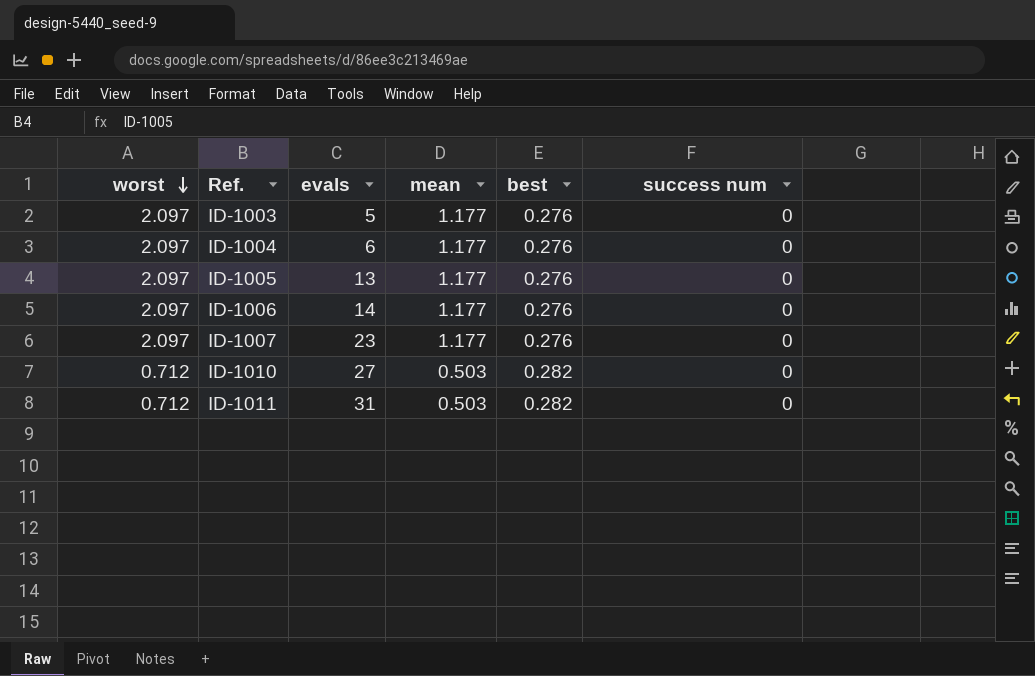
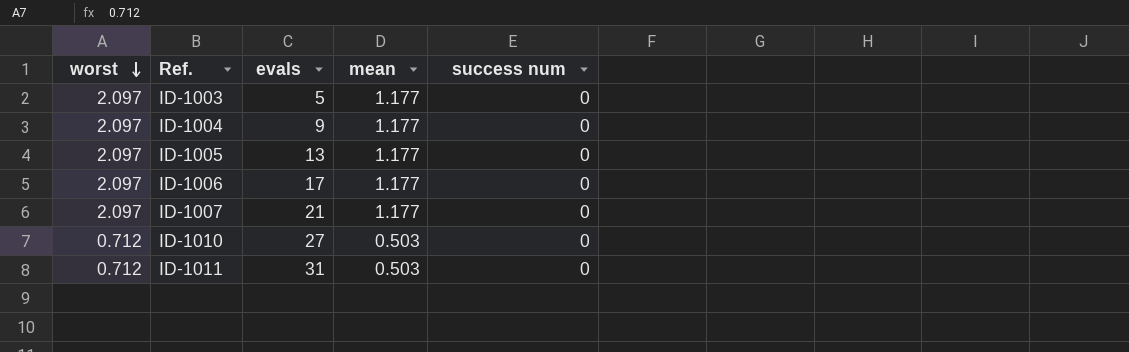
column best | position: 5 -> none
ID-1004 | evals: 6 -> 9
ID-1006 | evals: 14 -> 17
ID-1007 | evals: 23 -> 21

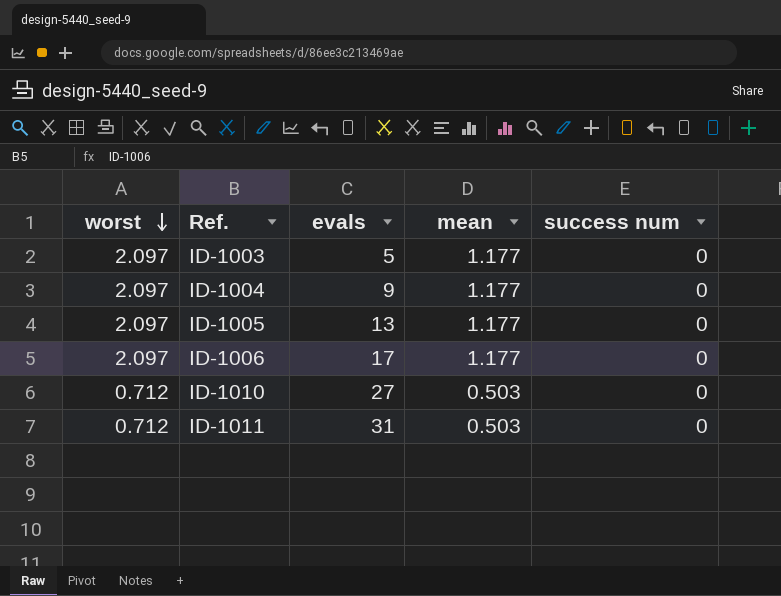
row ID-1007: 2.097 | 21 | 1.177 | 0 -> none

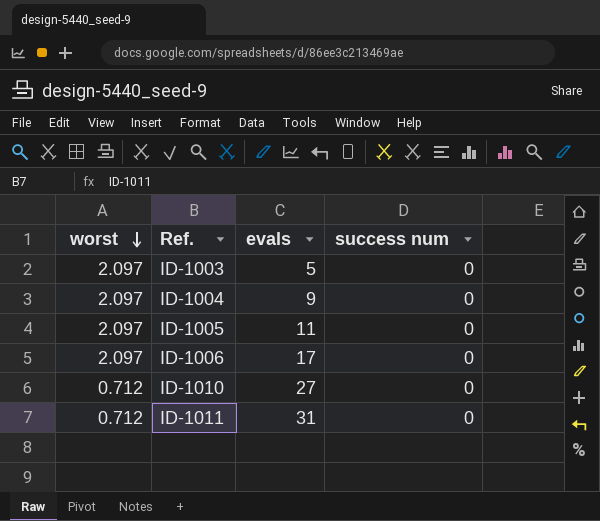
column mean | position: 4 -> none
ID-1005 | evals: 13 -> 11

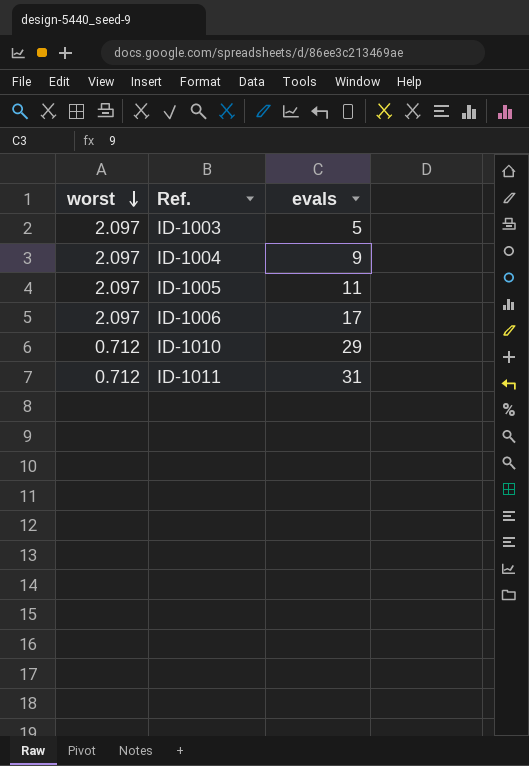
column success num | position: 4 -> none
ID-1010 | evals: 27 -> 29

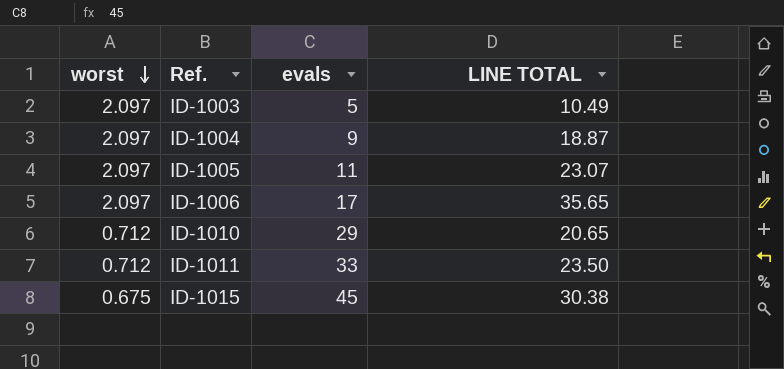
column LINE TOTAL | formula: none -> [worst] * [evals]
ID-1011 | evals: 31 -> 33
row ID-1015: none -> 0.675 | 45 | 30.38

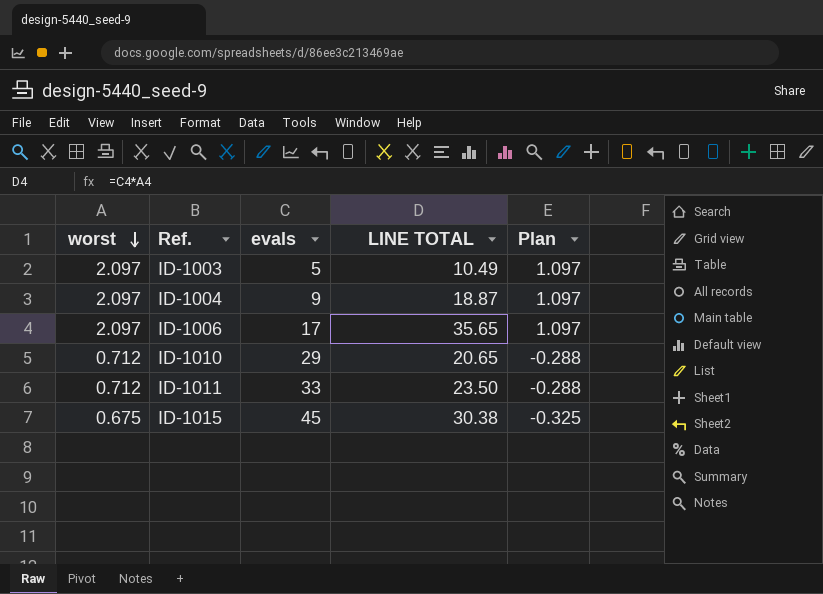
column Plan | formula: none -> [worst] - 1
row ID-1005: 2.097 | 11 | 23.07 -> none

